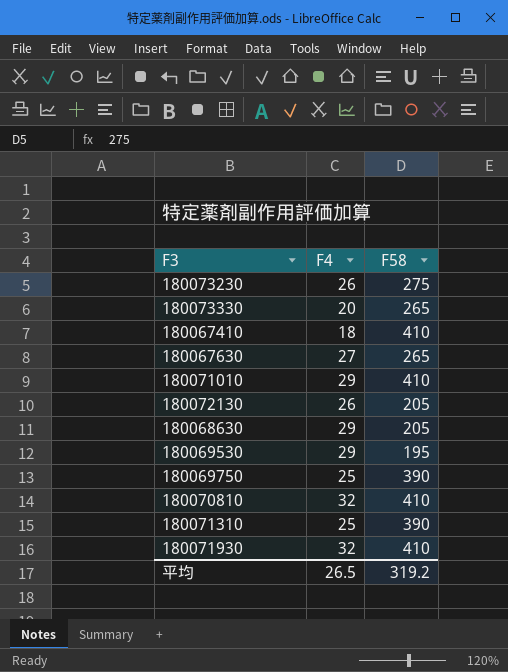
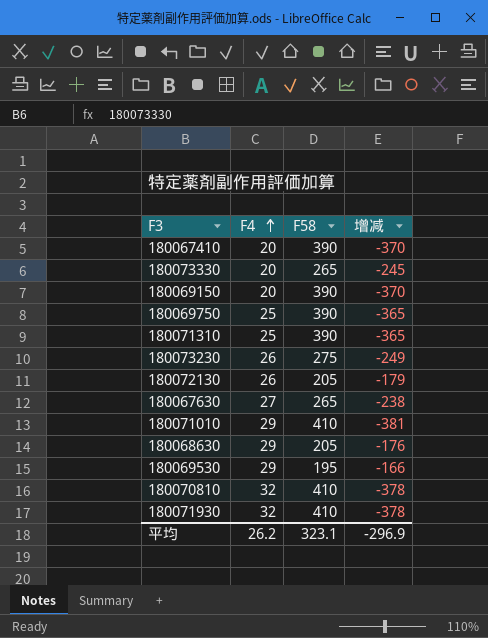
row order: none -> F4 ascending
column 增减 | formula: none -> [F4] - [F58]
180067410 | F4: 18 -> 20
180067410 | F58: 410 -> 390
row 180069150: none -> 20 | 390 | -370
平均 | F4: 26.5 -> 26.2
平均 | F58: 319.2 -> 323.1

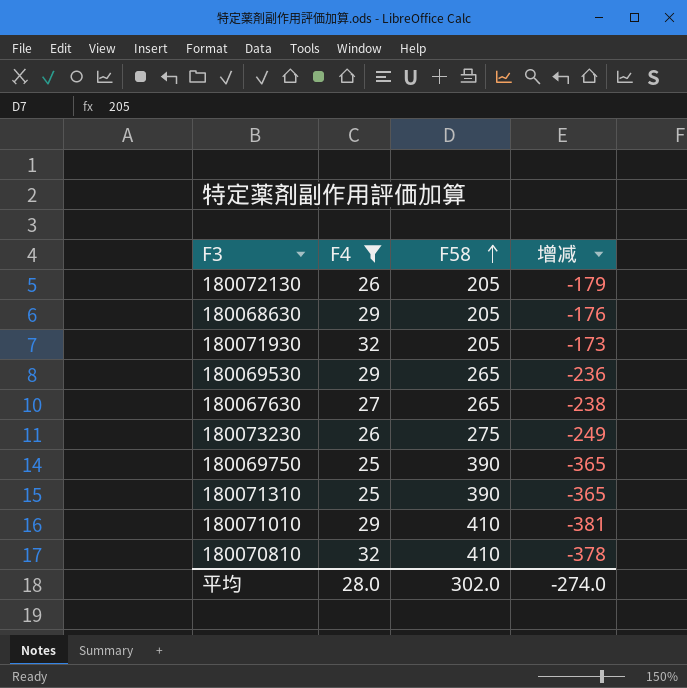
filter: none -> F4 != 20
row order: F4 ascending -> F58 ascending
180071930 | F58: 410 -> 205
180071930 | 增减: -378 -> -173
180069530 | F58: 195 -> 265
180069530 | 增减: -166 -> -236
平均 | F4: 26.2 -> 28.0
平均 | F58: 323.1 -> 302.0
平均 | 增减: -296.9 -> -274.0

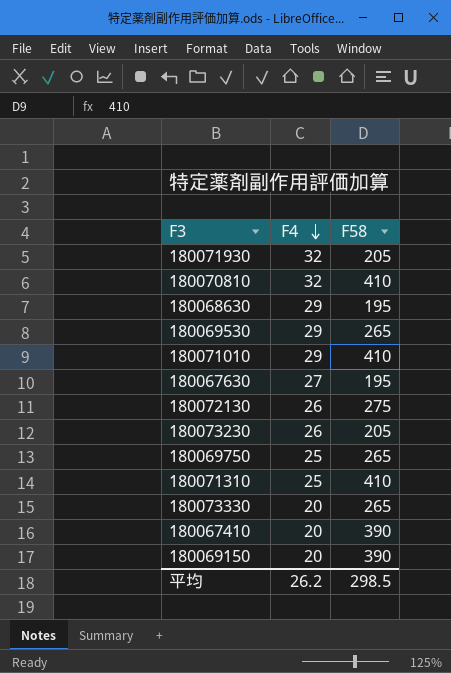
filter: F4 != 20 -> none
row order: F58 ascending -> F4 descending
column 增减 | formula: [F4] - [F58] -> none
180068630 | F58: 205 -> 195
180067630 | F58: 265 -> 195
180072130 | F58: 205 -> 275
180073230 | F58: 275 -> 205
180069750 | F58: 390 -> 265
180071310 | F58: 390 -> 410
平均 | F4: 28.0 -> 26.2
平均 | F58: 302.0 -> 298.5

